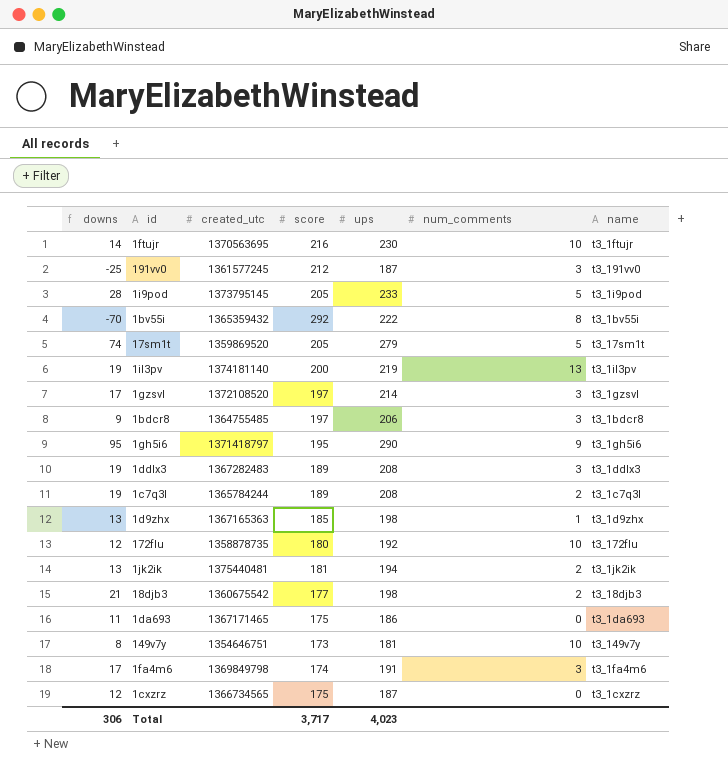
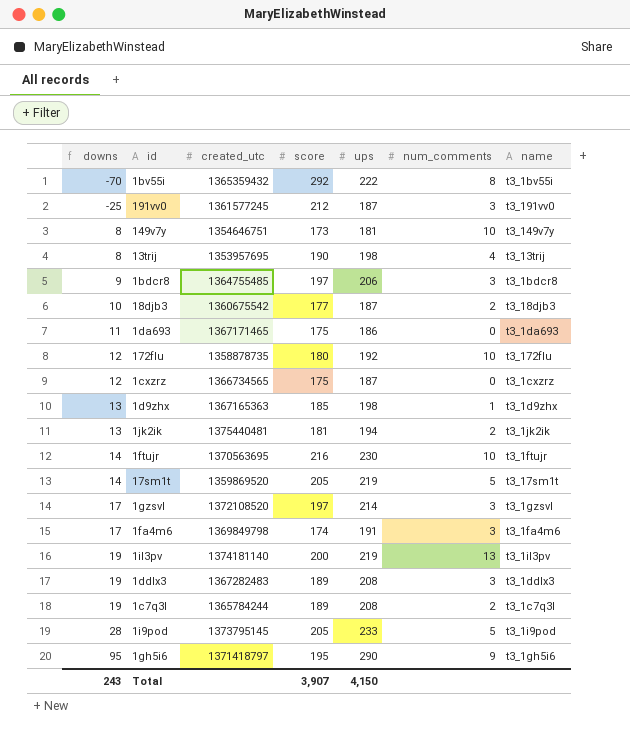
row order: none -> downs ascending
row 13trij: none -> 8 | 1353957695 | 190 | 198 | 4 | t3_13trij
18djb3 | downs: 21 -> 10
18djb3 | ups: 198 -> 187
17sm1t | downs: 74 -> 14
17sm1t | ups: 279 -> 219
Total | downs: 306 -> 243
Total | score: 3,717 -> 3,907
Total | ups: 4,023 -> 4,150

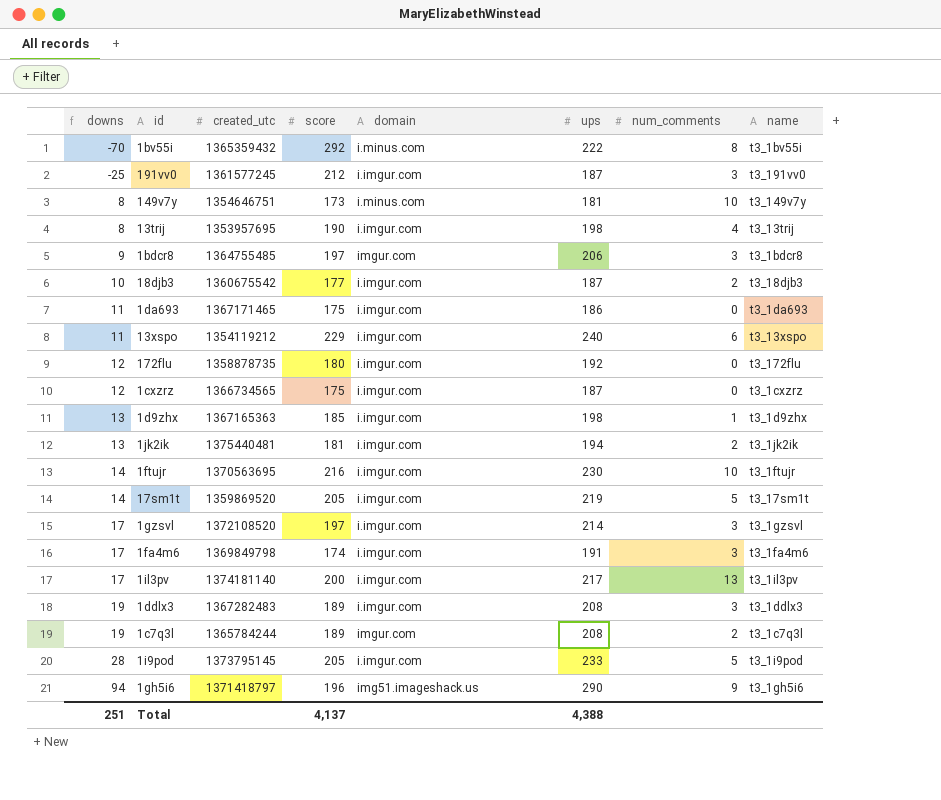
column domain | position: none -> 5
row 13xspo: none -> 11 | 1354119212 | 229 | i.imgur.com | 240 | 6 | t3_13xspo
172flu | num_comments: 10 -> 0
1il3pv | downs: 19 -> 17
1il3pv | ups: 219 -> 217
1gh5i6 | downs: 95 -> 94
1gh5i6 | score: 195 -> 196
Total | downs: 243 -> 251
Total | score: 3,907 -> 4,137
Total | ups: 4,150 -> 4,388

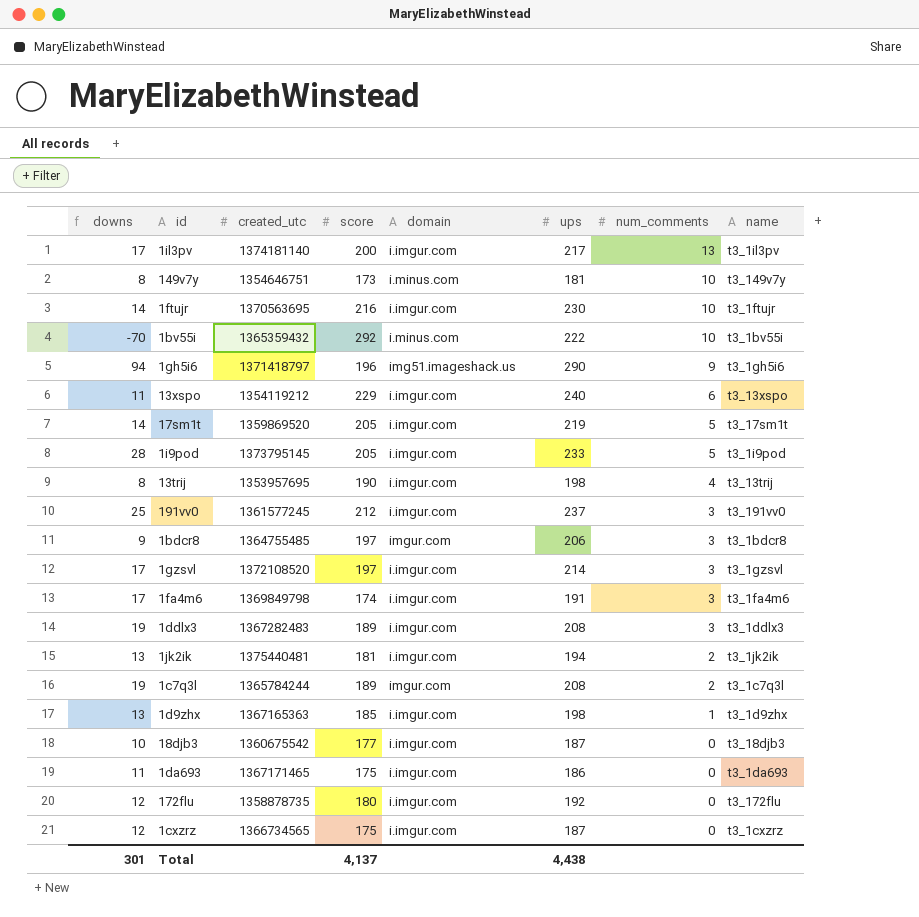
row order: downs ascending -> num_comments descending
1bv55i | num_comments: 8 -> 10
191vv0 | downs: -25 -> 25
191vv0 | ups: 187 -> 237
18djb3 | num_comments: 2 -> 0
Total | downs: 251 -> 301
Total | ups: 4,388 -> 4,438

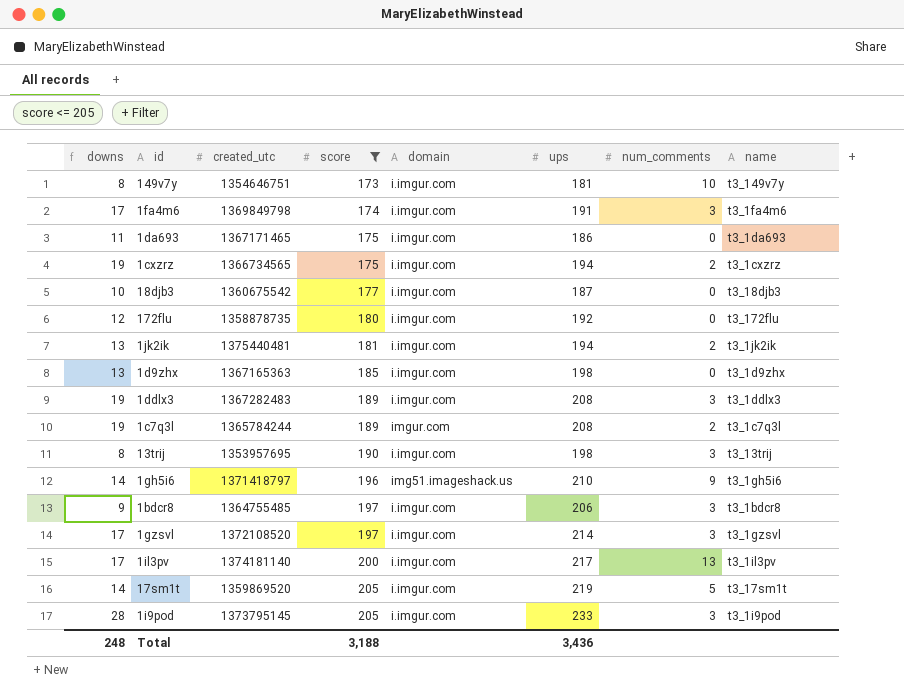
filter: none -> score <= 205
row order: num_comments descending -> score ascending
149v7y | domain: i.minus.com -> i.imgur.com
1cxzrz | downs: 12 -> 19
1cxzrz | ups: 187 -> 194
1cxzrz | num_comments: 0 -> 2
1d9zhx | num_comments: 1 -> 0
13trij | num_comments: 4 -> 3
1gh5i6 | downs: 94 -> 14
1gh5i6 | ups: 290 -> 210
1bdcr8 | domain: imgur.com -> i.imgur.com
1i9pod | num_comments: 5 -> 3
Total | downs: 301 -> 248
Total | score: 4,137 -> 3,188
Total | ups: 4,438 -> 3,436

